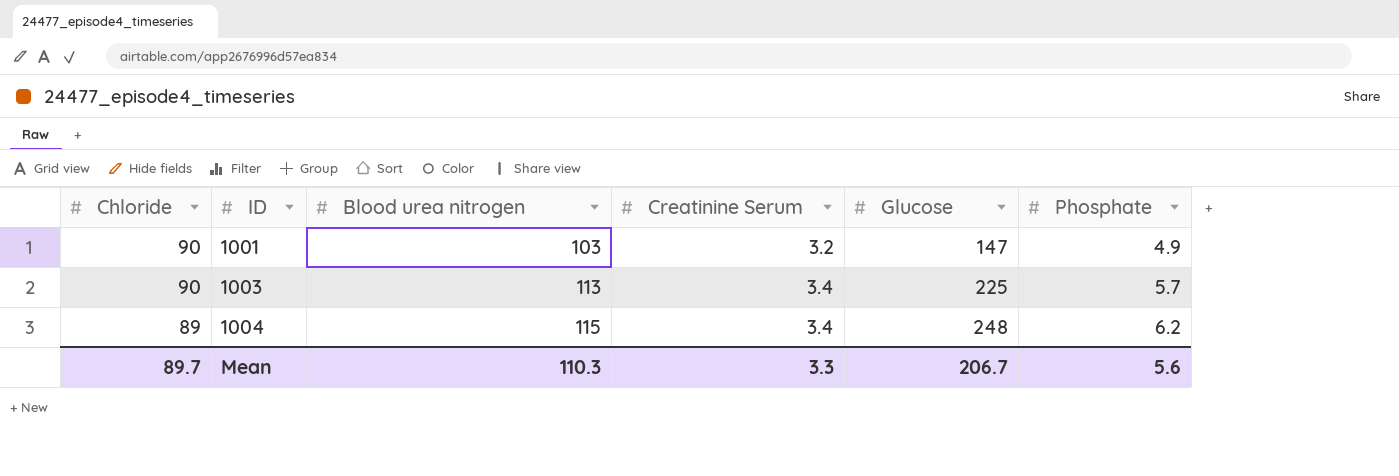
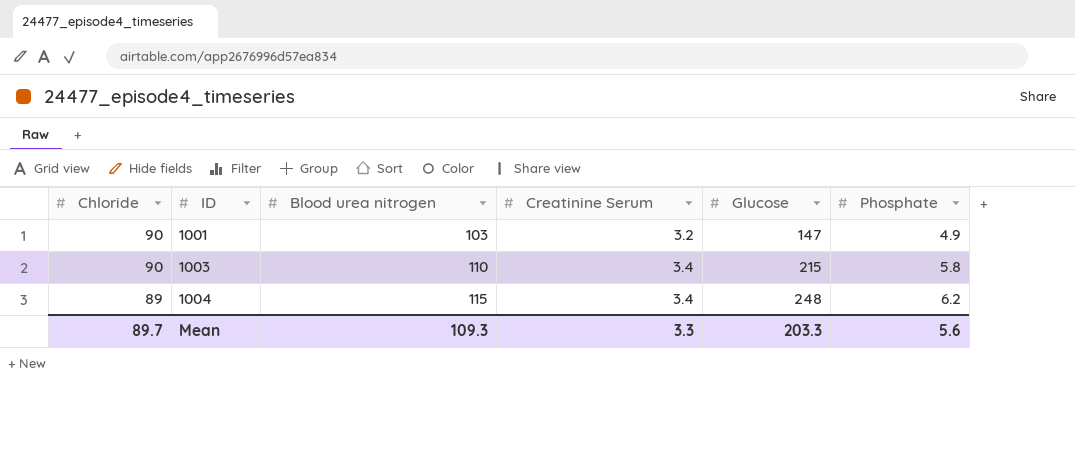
1003 | Blood urea nitrogen: 113 -> 110
1003 | Glucose: 225 -> 215
1003 | Phosphate: 5.7 -> 5.8
Mean | Blood urea nitrogen: 110.3 -> 109.3
Mean | Glucose: 206.7 -> 203.3

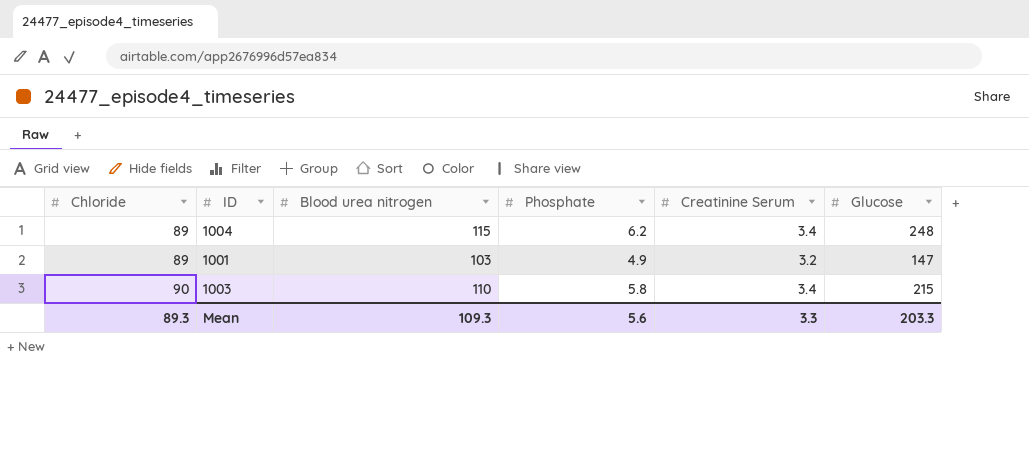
row order: Chloride descending -> Chloride ascending
column Phosphate | position: 6 -> 4
1001 | Chloride: 90 -> 89
Mean | Chloride: 89.7 -> 89.3

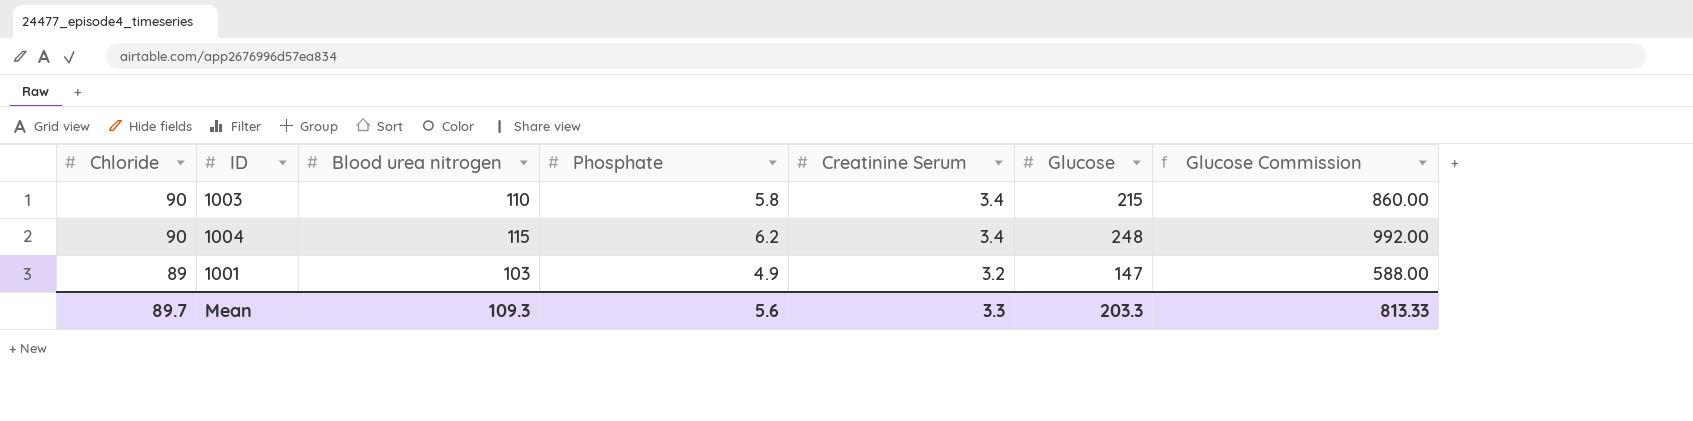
row order: Chloride ascending -> Chloride descending
column Glucose Commission | formula: none -> [Glucose] * 4
1004 | Chloride: 89 -> 90
Mean | Chloride: 89.3 -> 89.7

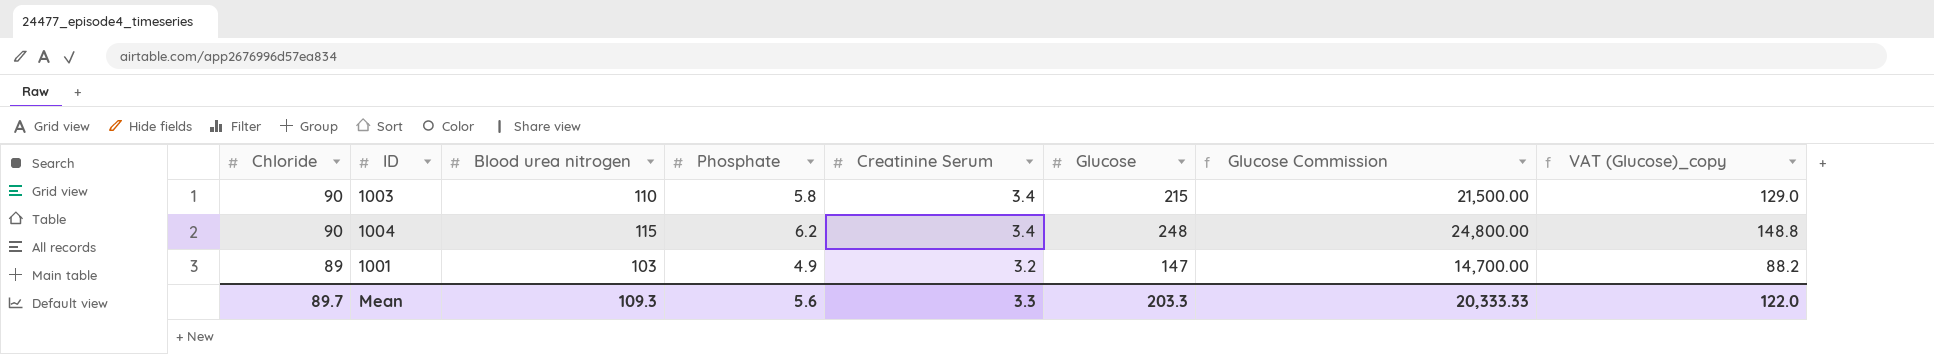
column Glucose Commission | formula: [Glucose] * 4 -> [Glucose] * 100
column VAT (Glucose)_copy | formula: none -> [Glucose] * 0.6
Mean | Glucose Commission: 813.33 -> 20,333.33

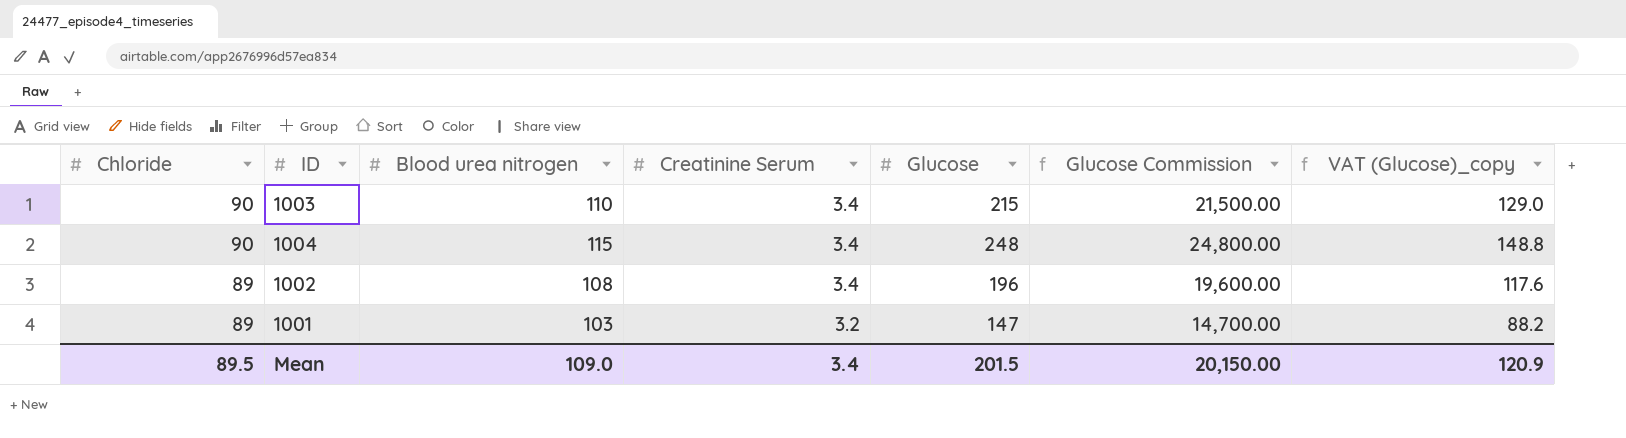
column Phosphate | position: 4 -> none
row 1002: none -> 89 | 108 | 3.4 | 196 | 19,600.00 | 117.6
Mean | Chloride: 89.7 -> 89.5
Mean | Blood urea nitrogen: 109.3 -> 109.0
Mean | Creatinine Serum: 3.3 -> 3.4
Mean | Glucose: 203.3 -> 201.5
Mean | Glucose Commission: 20,333.33 -> 20,150.00
Mean | VAT (Glucose)_copy: 122.0 -> 120.9

